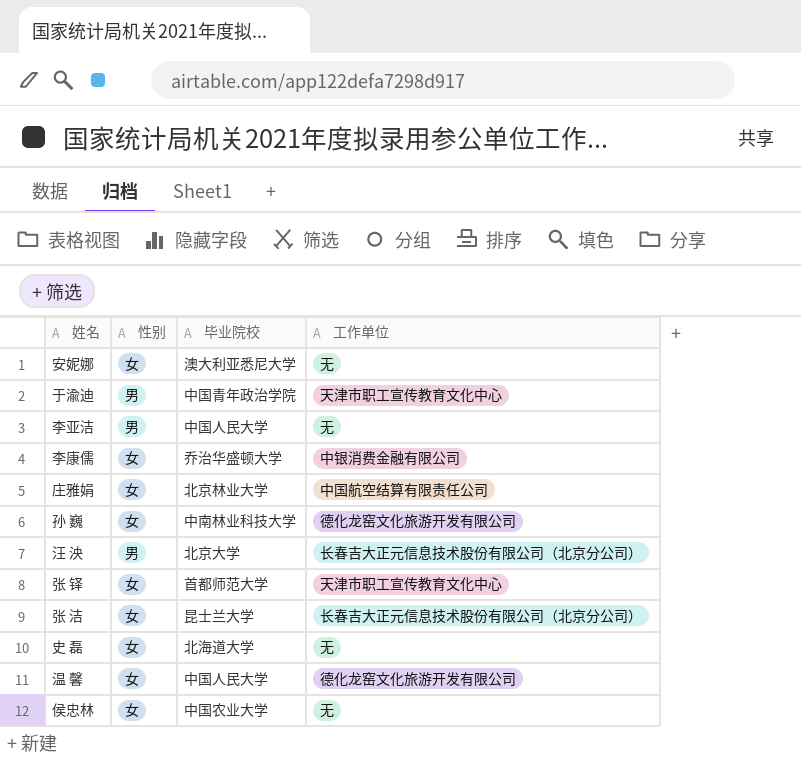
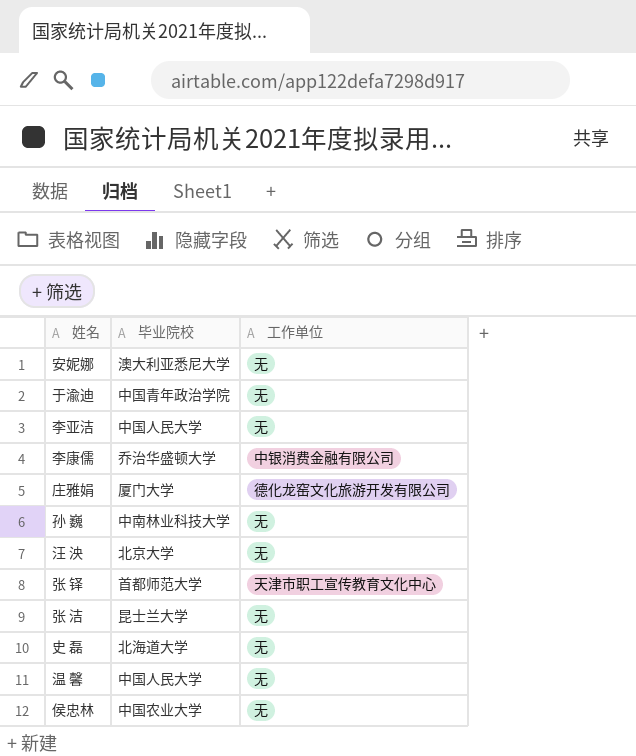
column 性别 | position: 2 -> none
于渝迪 | 工作单位: 天津市职工宣传教育文化中心 -> 无
庄雅娟 | 毕业院校: 北京林业大学 -> 厦门大学
庄雅娟 | 工作单位: 中国航空结算有限责任公司 -> 德化龙窑文化旅游开发有限公司
孙 巍 | 工作单位: 德化龙窑文化旅游开发有限公司 -> 无
汪 泱 | 工作单位: 长春吉大正元信息技术股份有限公司（北京分公司） -> 无
张 洁 | 工作单位: 长春吉大正元信息技术股份有限公司（北京分公司） -> 无
温 馨 | 工作单位: 德化龙窑文化旅游开发有限公司 -> 无

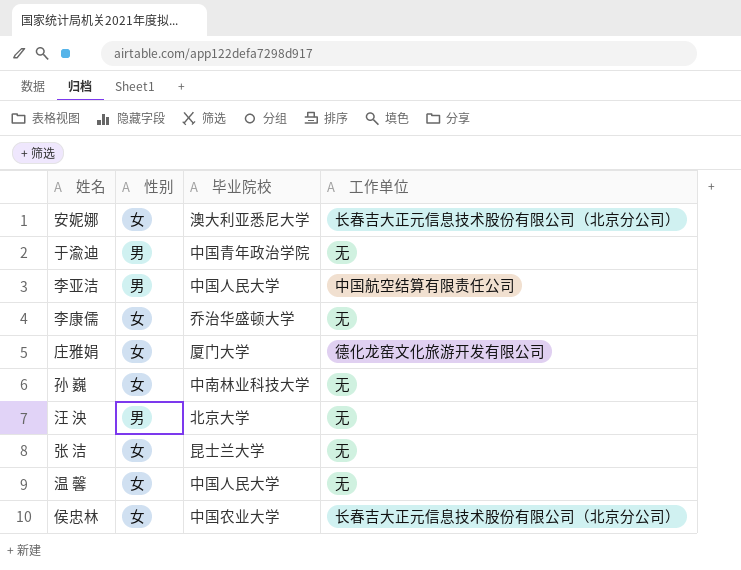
column 性别 | position: none -> 2
row 张 铎: 首都师范大学 | 天津市职工宣传教育文化中心 -> none
row 史 磊: 北海道大学 | 无 -> none
安妮娜 | 工作单位: 无 -> 长春吉大正元信息技术股份有限公司（北京分公司）
李亚洁 | 工作单位: 无 -> 中国航空结算有限责任公司
李康儒 | 工作单位: 中银消费金融有限公司 -> 无
侯忠林 | 工作单位: 无 -> 长春吉大正元信息技术股份有限公司（北京分公司）

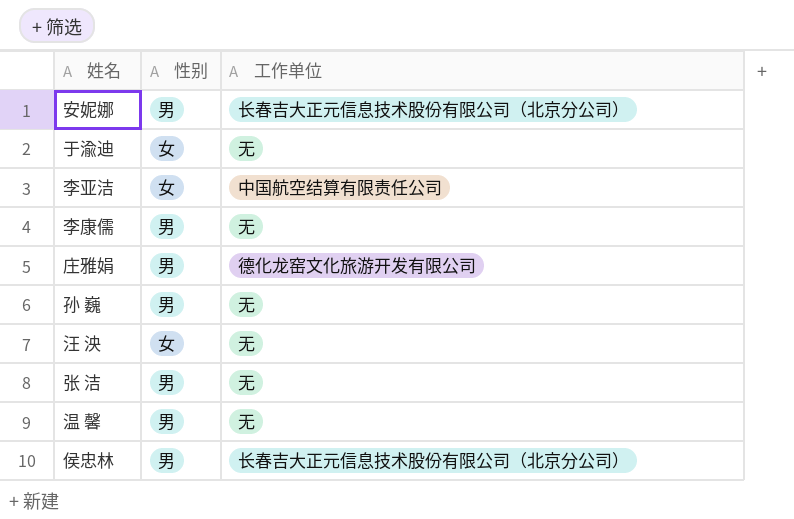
column 毕业院校 | position: 3 -> none
安妮娜 | 性别: 女 -> 男
于渝迪 | 性别: 男 -> 女
李亚洁 | 性别: 男 -> 女
李康儒 | 性别: 女 -> 男
庄雅娟 | 性别: 女 -> 男
孙 巍 | 性别: 女 -> 男
汪 泱 | 性别: 男 -> 女
张 洁 | 性别: 女 -> 男
温 馨 | 性别: 女 -> 男
侯忠林 | 性别: 女 -> 男

